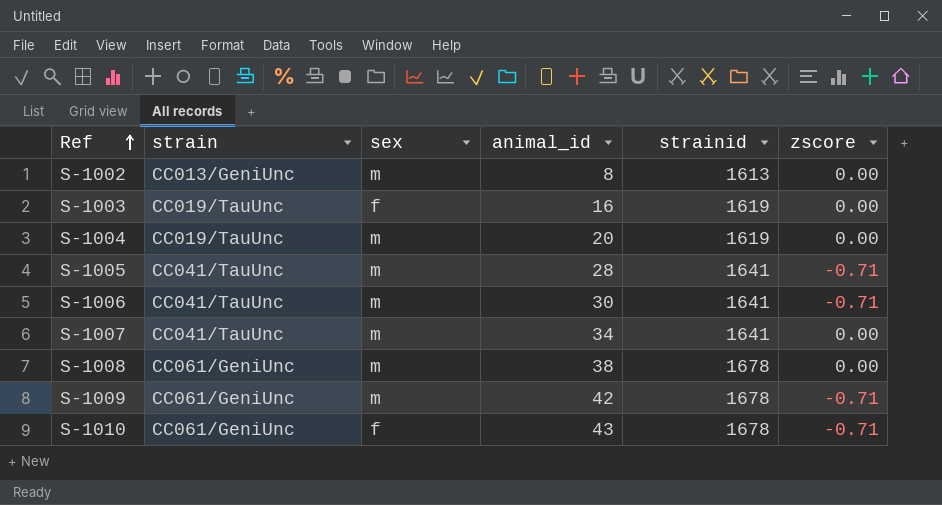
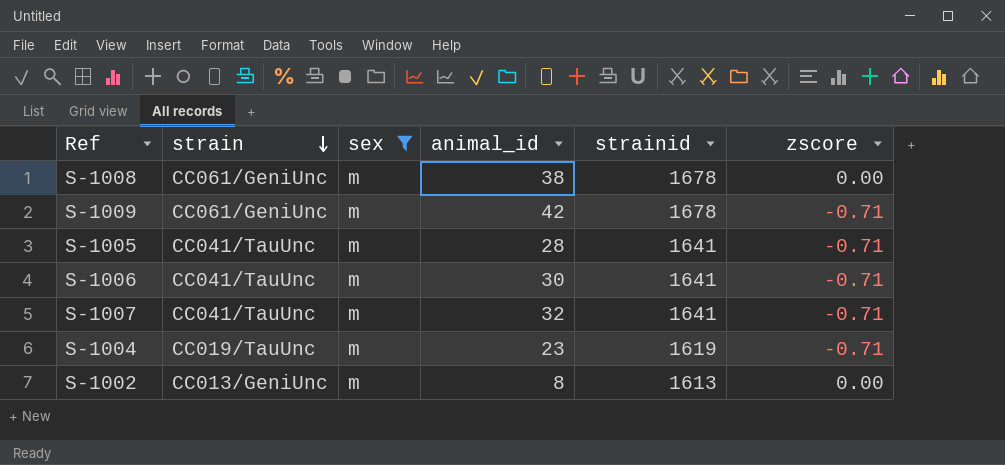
filter: none -> sex = m
row order: Ref ascending -> strain descending
S-1007 | animal_id: 34 -> 32
S-1007 | zscore: 0.00 -> -0.71
S-1004 | animal_id: 20 -> 23
S-1004 | zscore: 0.00 -> -0.71

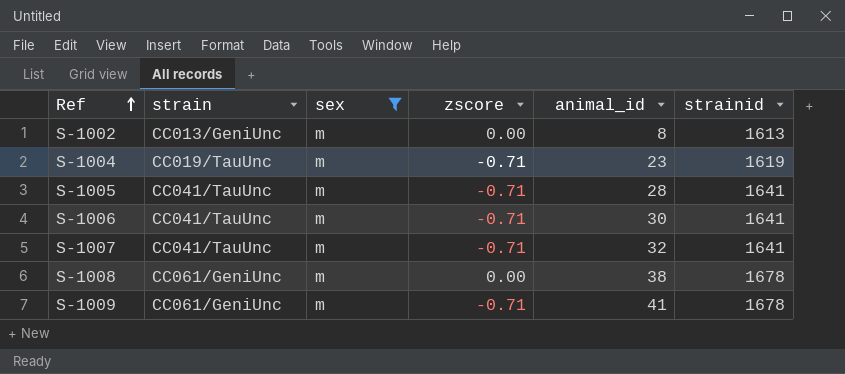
row order: strain descending -> Ref ascending
column zscore | position: 6 -> 4
S-1009 | animal_id: 42 -> 41

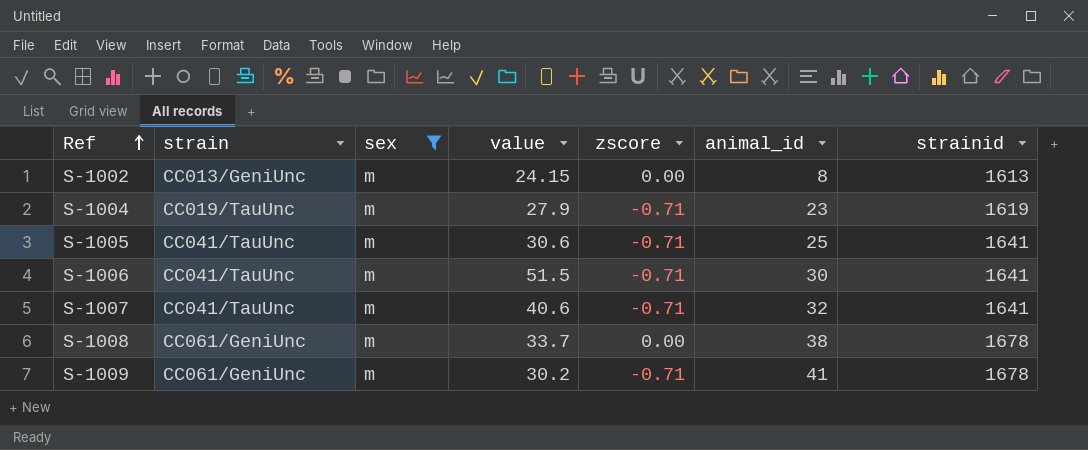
column value | position: none -> 4
S-1005 | animal_id: 28 -> 25

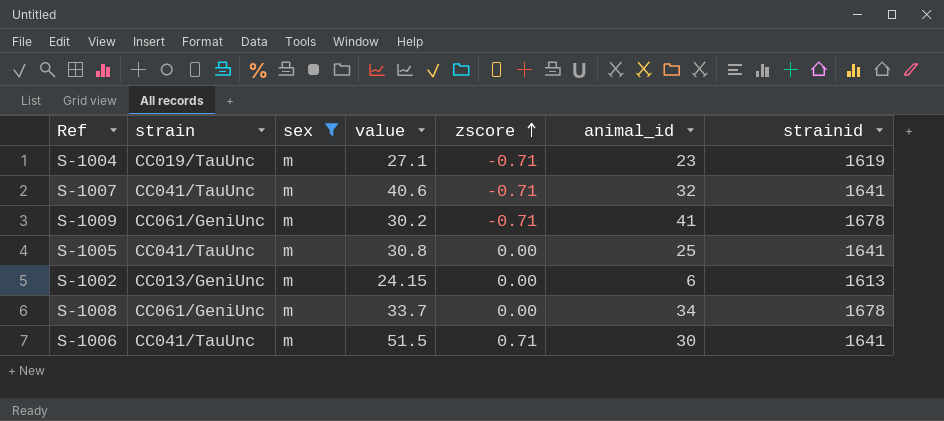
row order: Ref ascending -> zscore ascending
S-1004 | value: 27.9 -> 27.1
S-1005 | value: 30.6 -> 30.8
S-1005 | zscore: -0.71 -> 0.00
S-1002 | animal_id: 8 -> 6
S-1008 | animal_id: 38 -> 34
S-1006 | zscore: -0.71 -> 0.71

